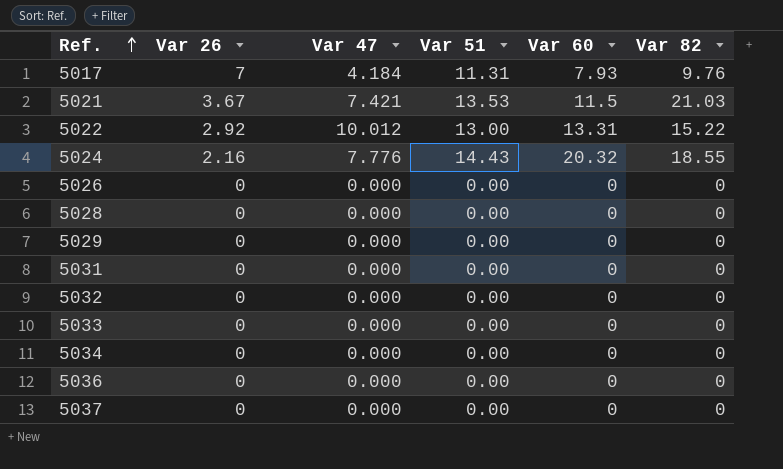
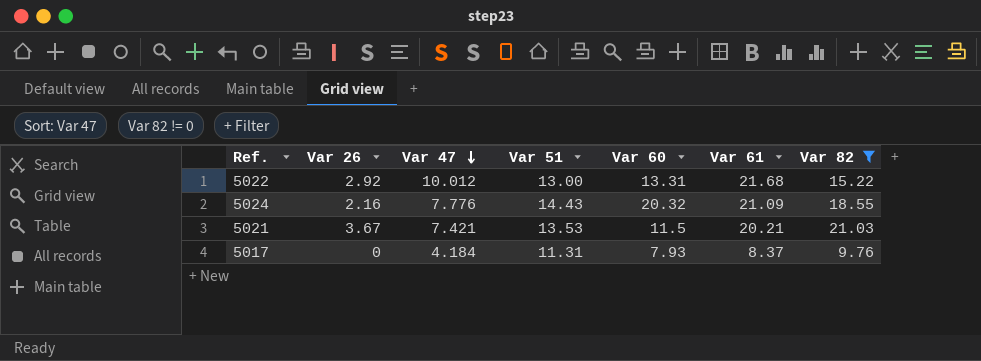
filter: none -> Var 82 != 0
row order: Ref. ascending -> Var 47 descending
column Var 61 | position: none -> 6
5017 | Var 26: 7 -> 0

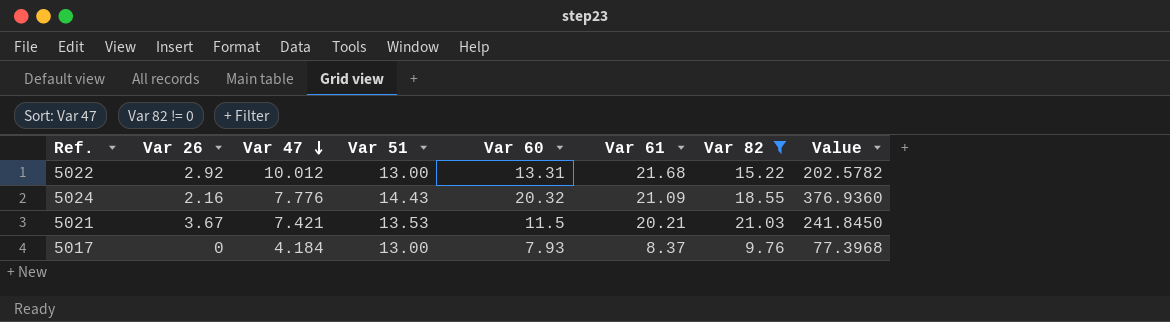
column Value | formula: none -> [Var 60] * [Var 82]
5017 | Var 51: 11.31 -> 13.00

